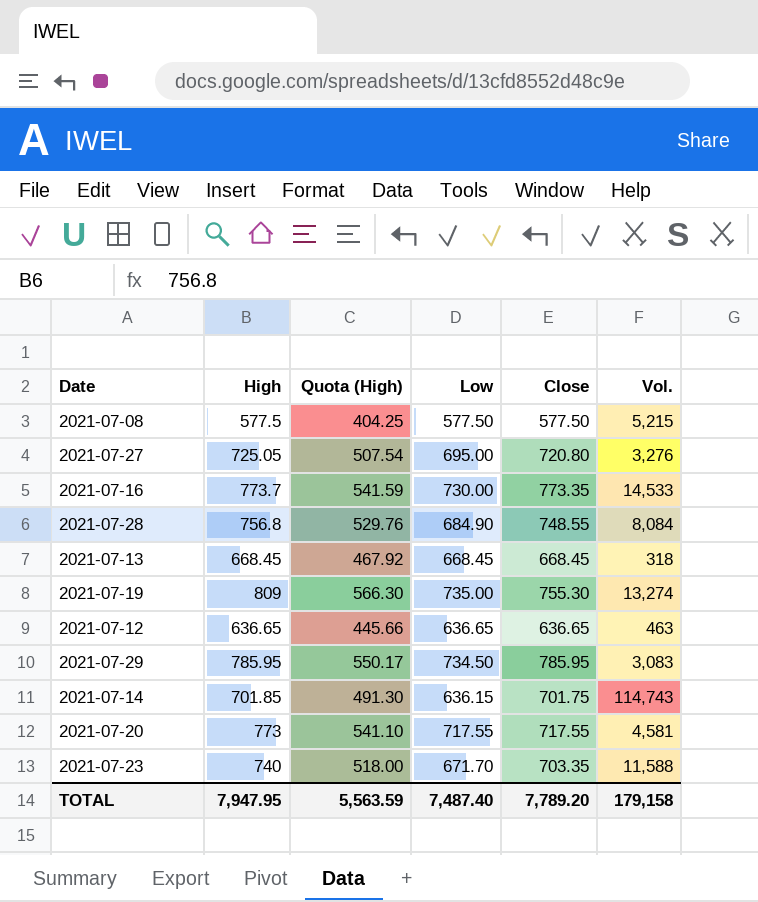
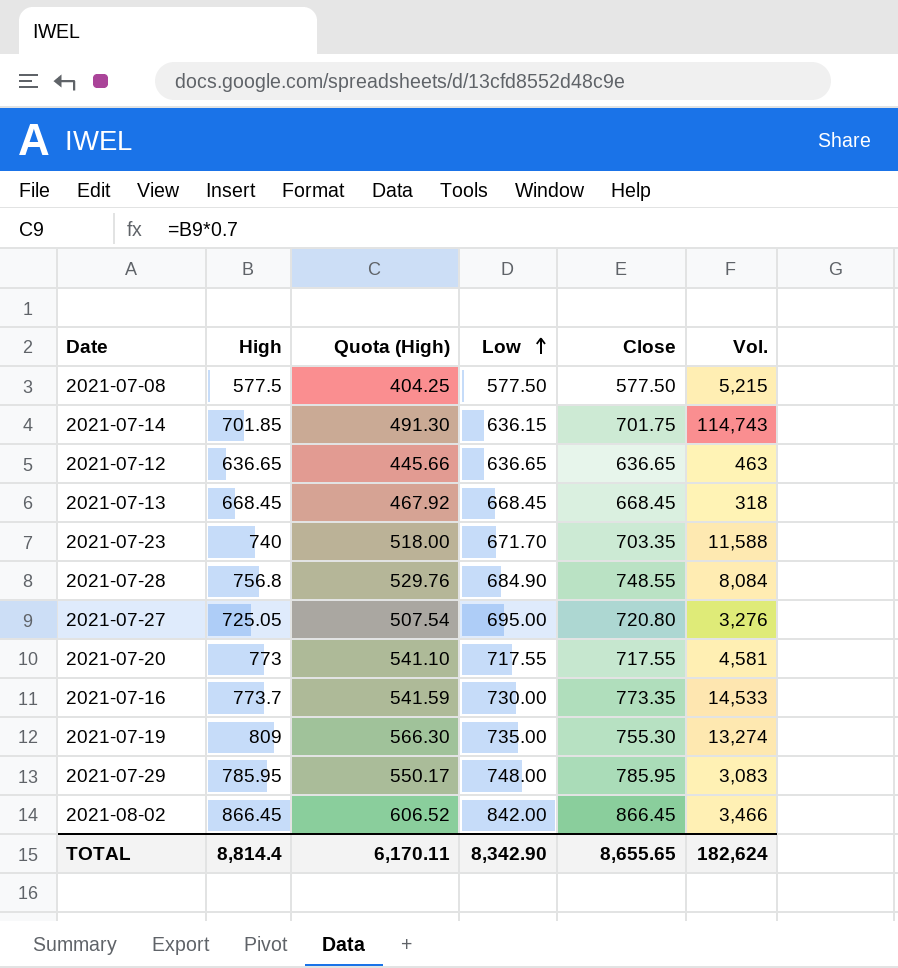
row order: none -> Low ascending
2021-07-29 | Low: 734.50 -> 748.00
row 2021-08-02: none -> 866.45 | 606.52 | 842.00 | 866.45 | 3,466
TOTAL | High: 7,947.95 -> 8,814.4
TOTAL | Quota (High): 5,563.59 -> 6,170.11
TOTAL | Low: 7,487.40 -> 8,342.90
TOTAL | Close: 7,789.20 -> 8,655.65
TOTAL | Vol.: 179,158 -> 182,624

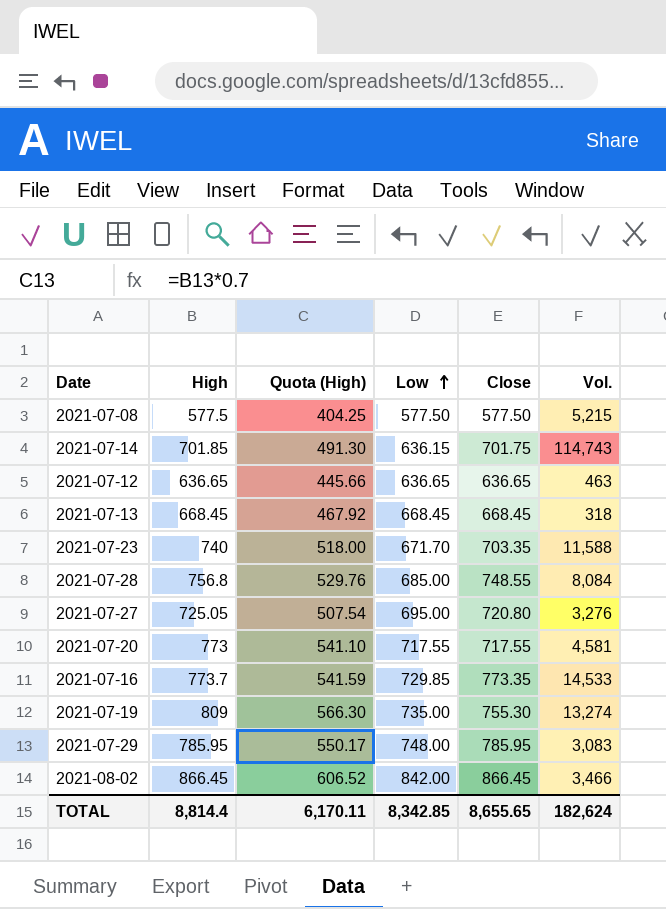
2021-07-28 | Low: 684.90 -> 685.00
2021-07-16 | Low: 730.00 -> 729.85
TOTAL | Low: 8,342.90 -> 8,342.85

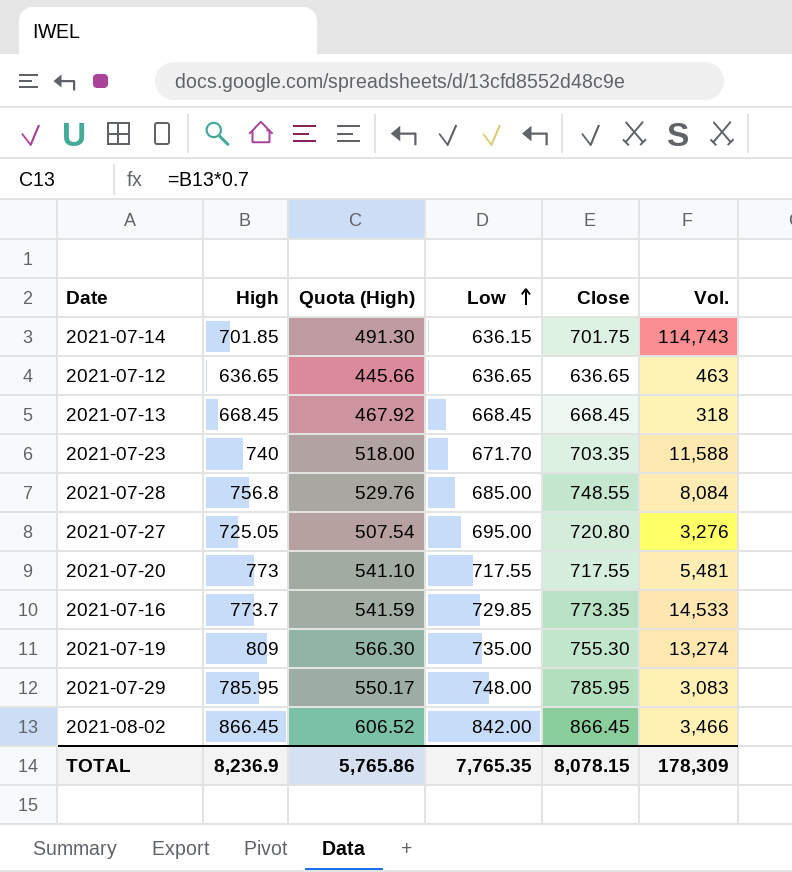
row 2021-07-08: 577.5 | 404.25 | 577.50 | 577.50 | 5,215 -> none
2021-07-20 | Vol.: 4,581 -> 5,481
TOTAL | High: 8,814.4 -> 8,236.9
TOTAL | Quota (High): 6,170.11 -> 5,765.86
TOTAL | Low: 8,342.85 -> 7,765.35
TOTAL | Close: 8,655.65 -> 8,078.15
TOTAL | Vol.: 182,624 -> 178,309

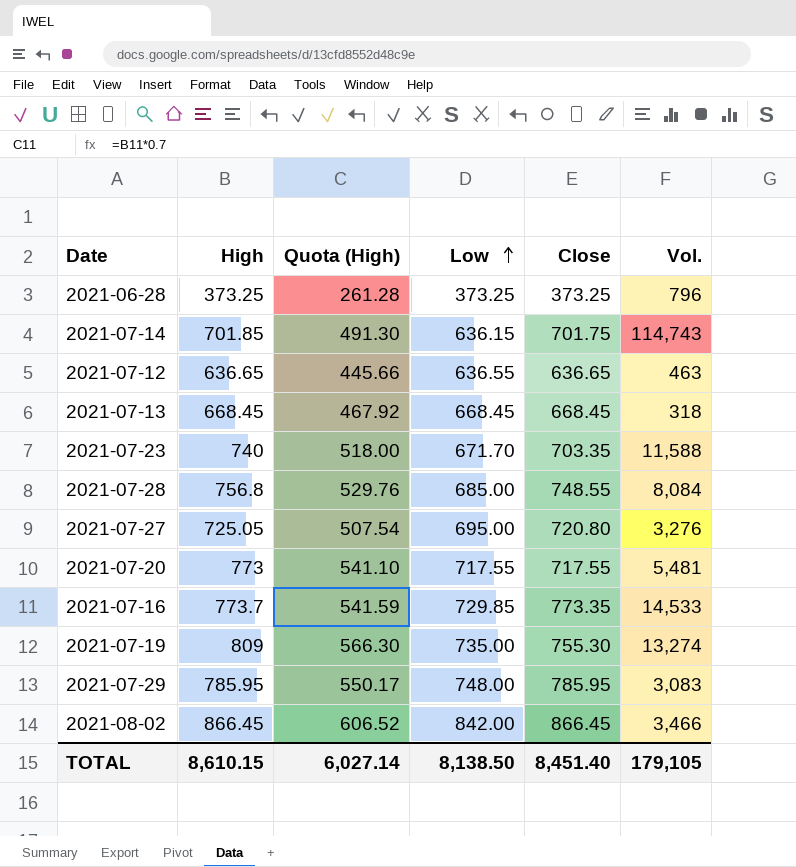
row 2021-06-28: none -> 373.25 | 261.28 | 373.25 | 373.25 | 796
2021-07-12 | Low: 636.65 -> 636.55
TOTAL | High: 8,236.9 -> 8,610.15
TOTAL | Quota (High): 5,765.86 -> 6,027.14
TOTAL | Low: 7,765.35 -> 8,138.50
TOTAL | Close: 8,078.15 -> 8,451.40
TOTAL | Vol.: 178,309 -> 179,105

